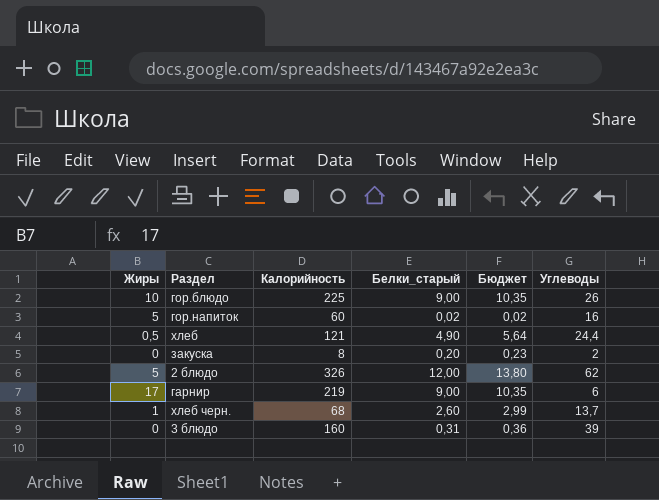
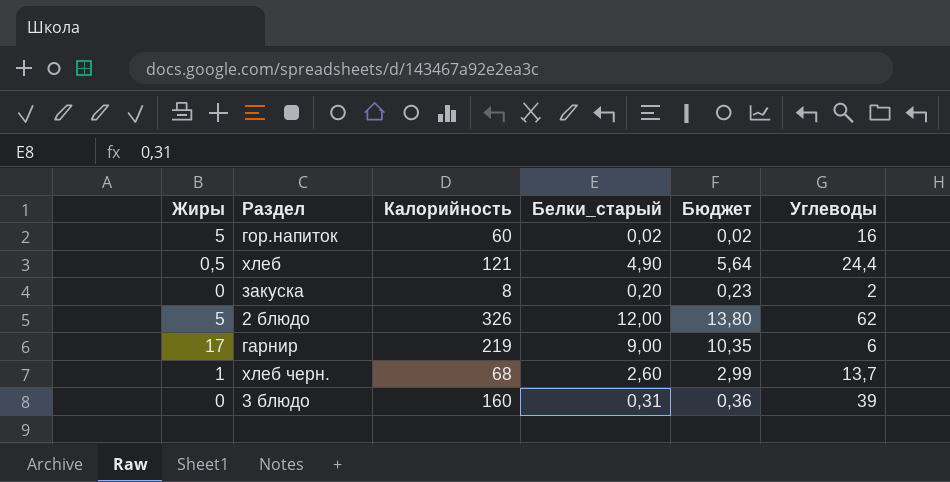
row гор.блюдо: 10 | 225 | 9,00 | 10,35 | 26 -> none

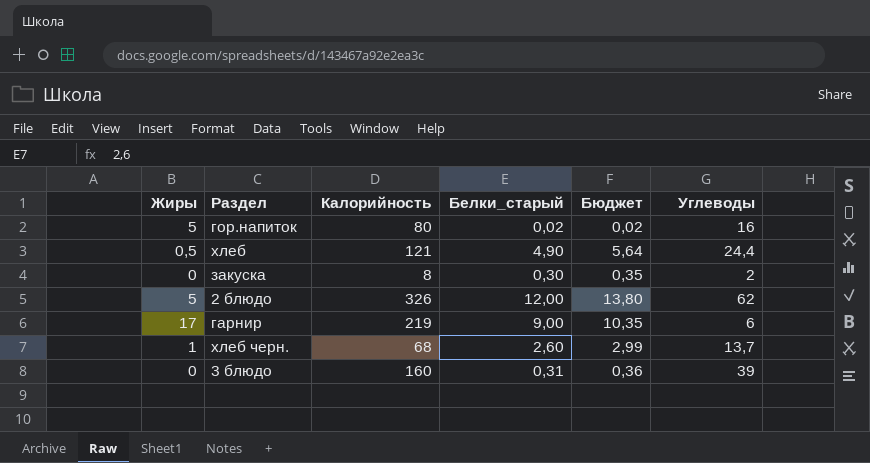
гор.напиток | Калорийность: 60 -> 80
закуска | Белки_старый: 0,20 -> 0,30
закуска | Бюджет: 0,23 -> 0,35

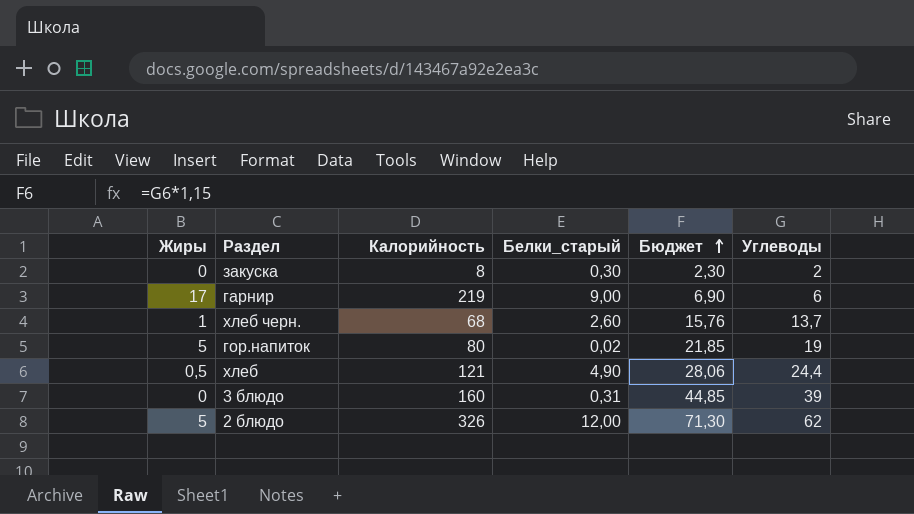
row order: none -> Бюджет ascending
column Бюджет | formula: [Белки_старый] * 1,15 -> [Углеводы] * 1,15
гор.напиток | Углеводы: 16 -> 19

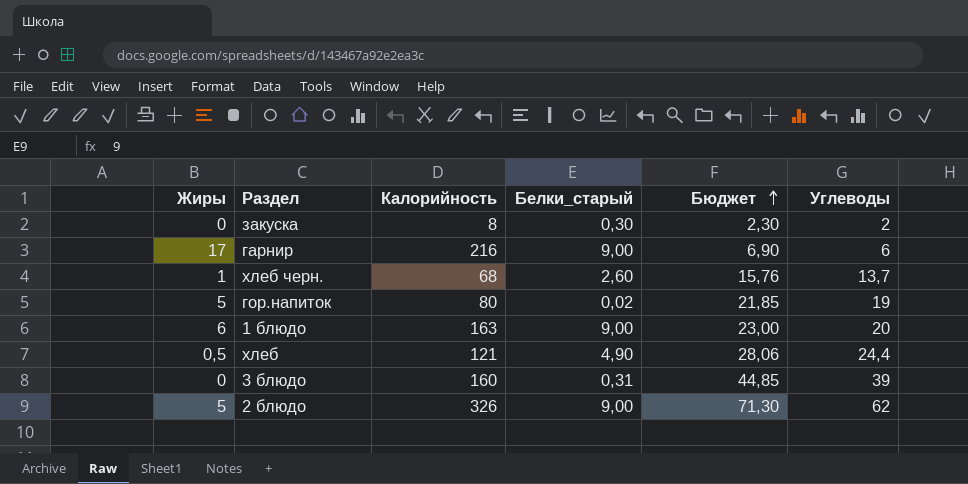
гарнир | Калорийность: 219 -> 216
row 1 блюдо: none -> 6 | 163 | 9,00 | 23,00 | 20
2 блюдо | Белки_старый: 12,00 -> 9,00

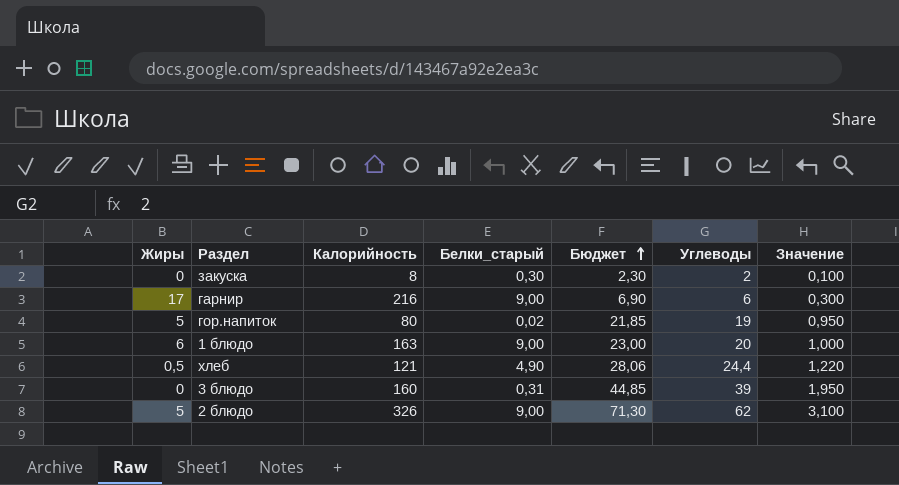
column Значение | formula: none -> [Углеводы] * 0,05
row хлеб черн.: 1 | 68 | 2,60 | 15,76 | 13,7 -> none

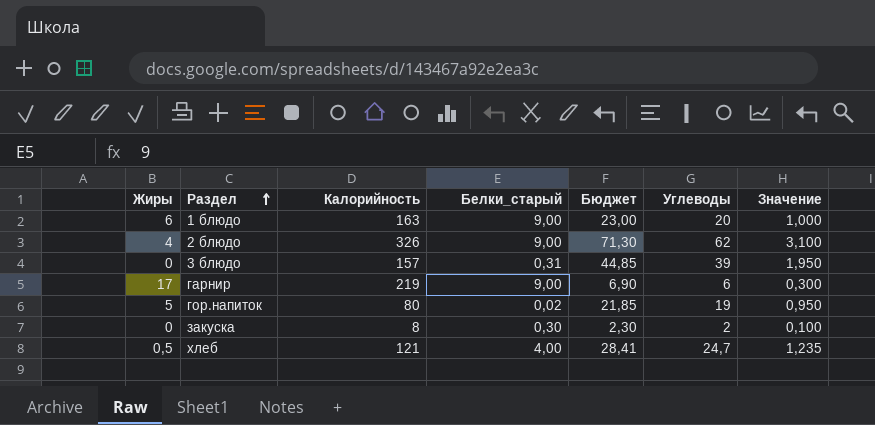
row order: Бюджет ascending -> Раздел ascending
2 блюдо | Жиры: 5 -> 4
3 блюдо | Калорийность: 160 -> 157
гарнир | Калорийность: 216 -> 219
хлеб | Белки_старый: 4,90 -> 4,00
хлеб | Бюджет: 28,06 -> 28,41
хлеб | Углеводы: 24,4 -> 24,7
хлеб | Значение: 1,220 -> 1,235

